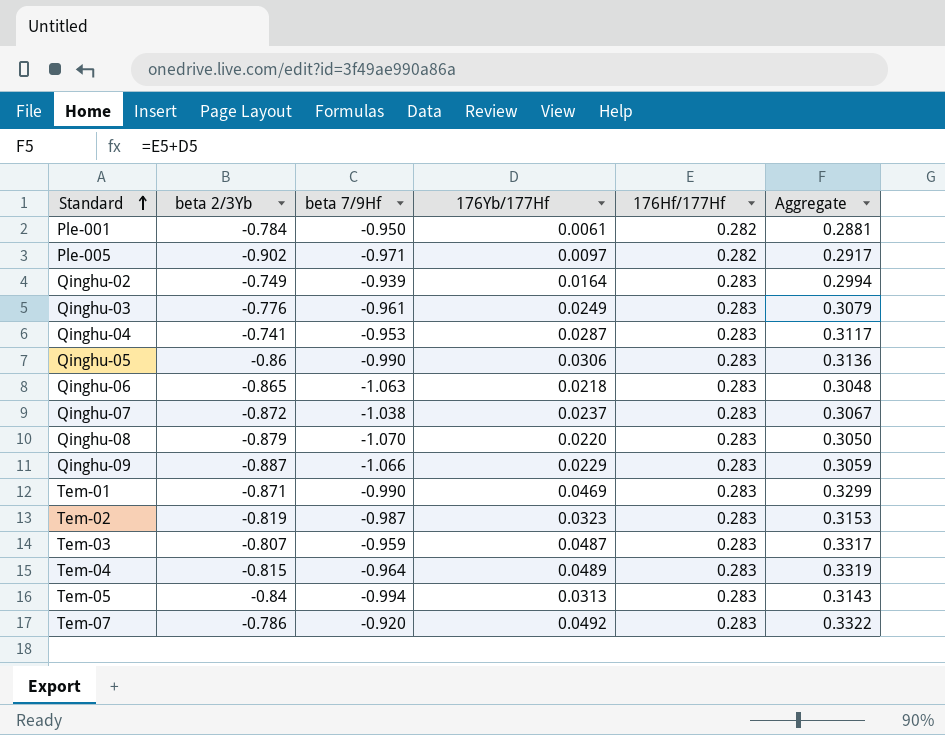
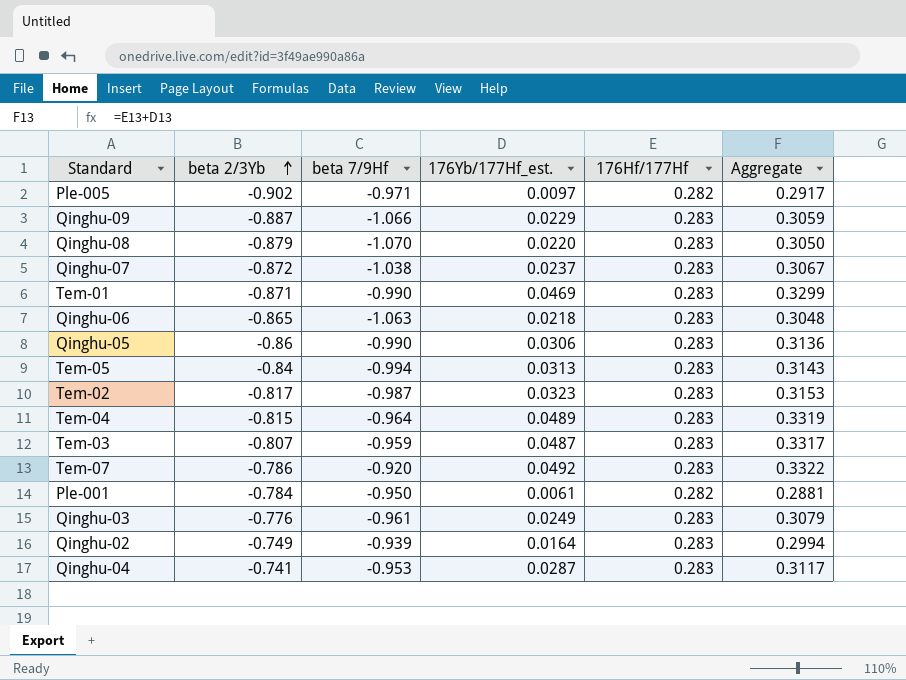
row order: Standard ascending -> beta 2/3Yb ascending
column name: 176Yb/177Hf -> 176Yb/177Hf_est.
Tem-02 | beta 2/3Yb: -0.819 -> -0.817

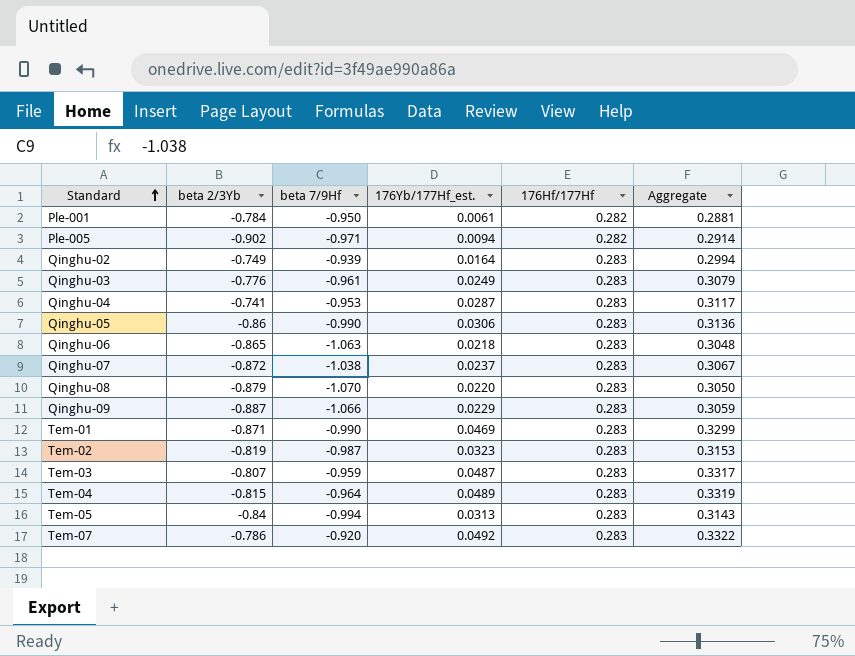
row order: beta 2/3Yb ascending -> Standard ascending
Ple-005 | 176Yb/177Hf_est.: 0.0097 -> 0.0094
Ple-005 | Aggregate: 0.2917 -> 0.2914
Tem-02 | beta 2/3Yb: -0.817 -> -0.819

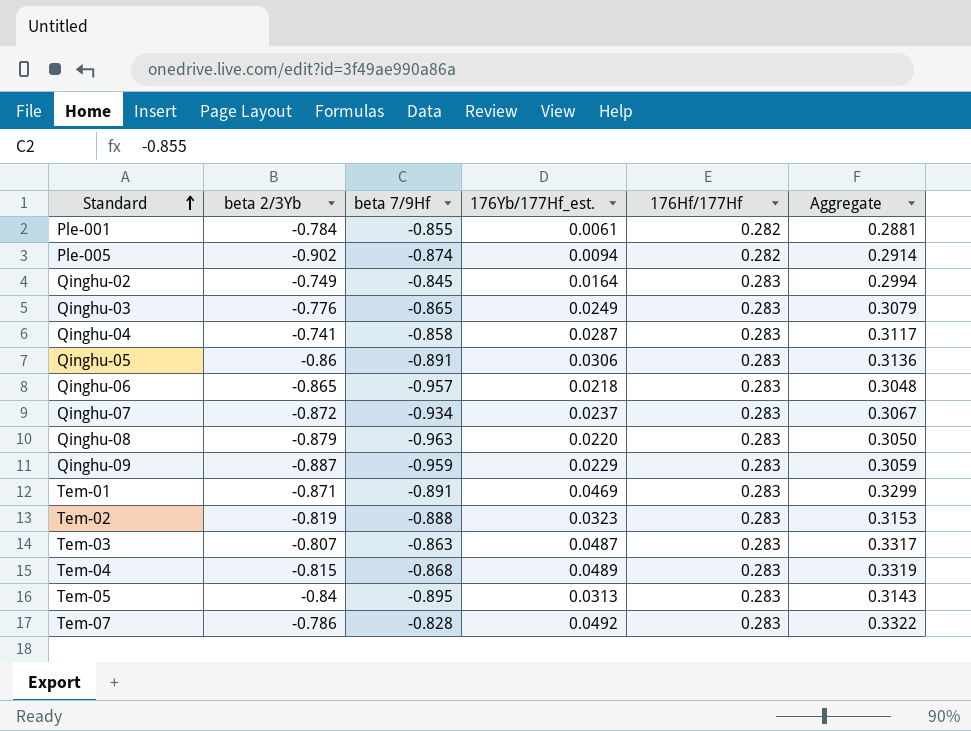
Ple-001 | beta 7/9Hf: -0.950 -> -0.855
Ple-005 | beta 7/9Hf: -0.971 -> -0.874
Qinghu-02 | beta 7/9Hf: -0.939 -> -0.845
Qinghu-03 | beta 7/9Hf: -0.961 -> -0.865
Qinghu-04 | beta 7/9Hf: -0.953 -> -0.858
Qinghu-05 | beta 7/9Hf: -0.990 -> -0.891
Qinghu-06 | beta 7/9Hf: -1.063 -> -0.957
Qinghu-07 | beta 7/9Hf: -1.038 -> -0.934
Qinghu-08 | beta 7/9Hf: -1.070 -> -0.963
Qinghu-09 | beta 7/9Hf: -1.066 -> -0.959
Tem-01 | beta 7/9Hf: -0.990 -> -0.891
Tem-02 | beta 7/9Hf: -0.987 -> -0.888
Tem-03 | beta 7/9Hf: -0.959 -> -0.863
Tem-04 | beta 7/9Hf: -0.964 -> -0.868
Tem-05 | beta 7/9Hf: -0.994 -> -0.895
Tem-07 | beta 7/9Hf: -0.920 -> -0.828

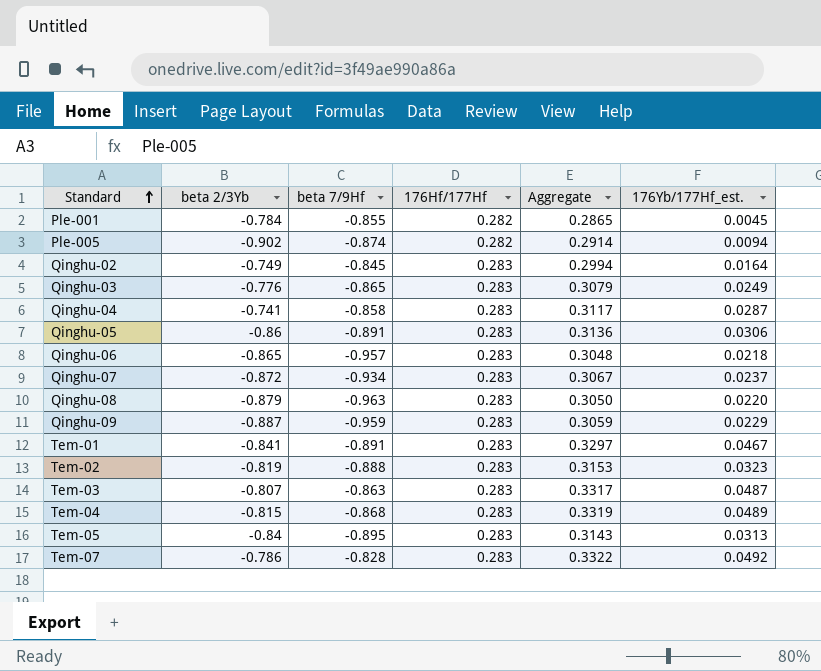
column 176Yb/177Hf_est. | position: 4 -> 6
Ple-001 | Aggregate: 0.2881 -> 0.2865
Ple-001 | 176Yb/177Hf_est.: 0.0061 -> 0.0045
Tem-01 | beta 2/3Yb: -0.871 -> -0.841
Tem-01 | Aggregate: 0.3299 -> 0.3297
Tem-01 | 176Yb/177Hf_est.: 0.0469 -> 0.0467

